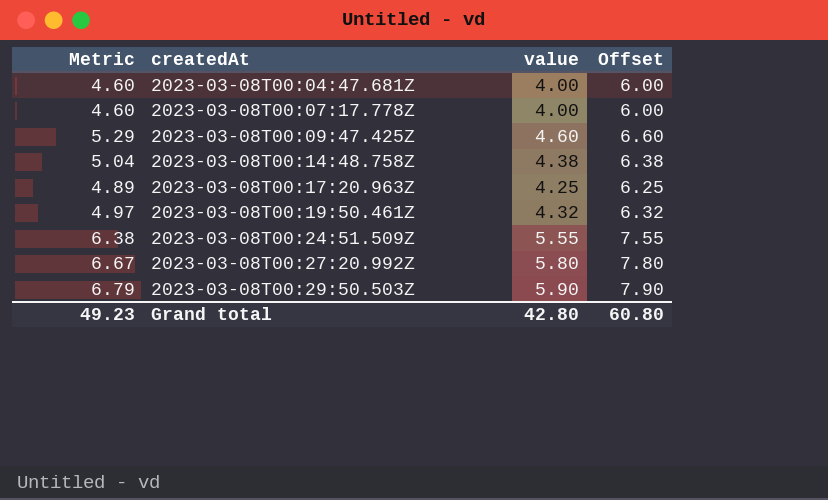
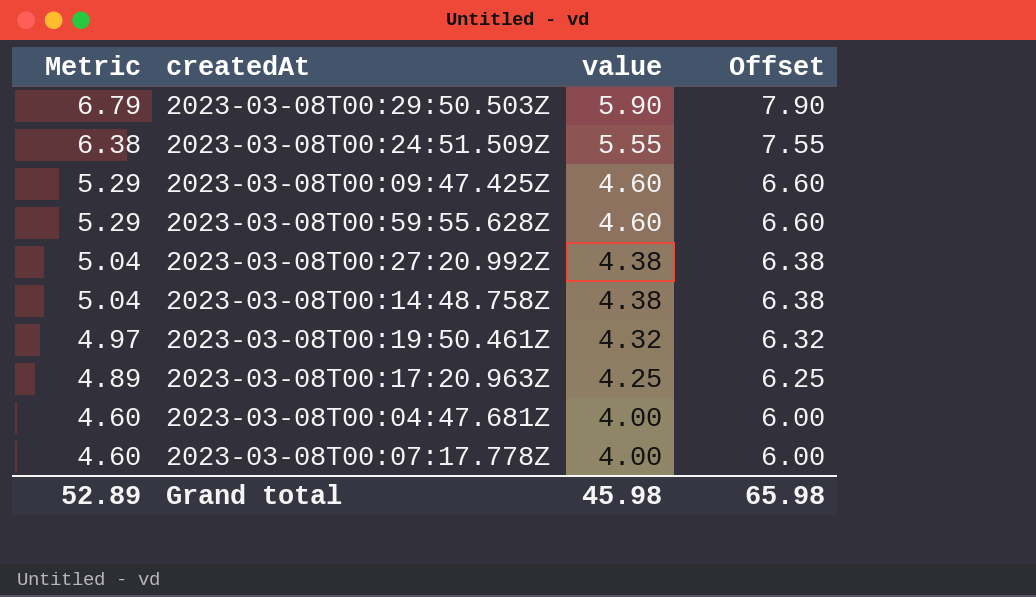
row order: createdAt ascending -> Metric descending
row 2023-03-08T00:59:55.628Z: none -> 5.29 | 4.60 | 6.60
2023-03-08T00:27:20.992Z | Metric: 6.67 -> 5.04
2023-03-08T00:27:20.992Z | value: 5.80 -> 4.38
2023-03-08T00:27:20.992Z | Offset: 7.80 -> 6.38
Grand total | Metric: 49.23 -> 52.89
Grand total | value: 42.80 -> 45.98
Grand total | Offset: 60.80 -> 65.98

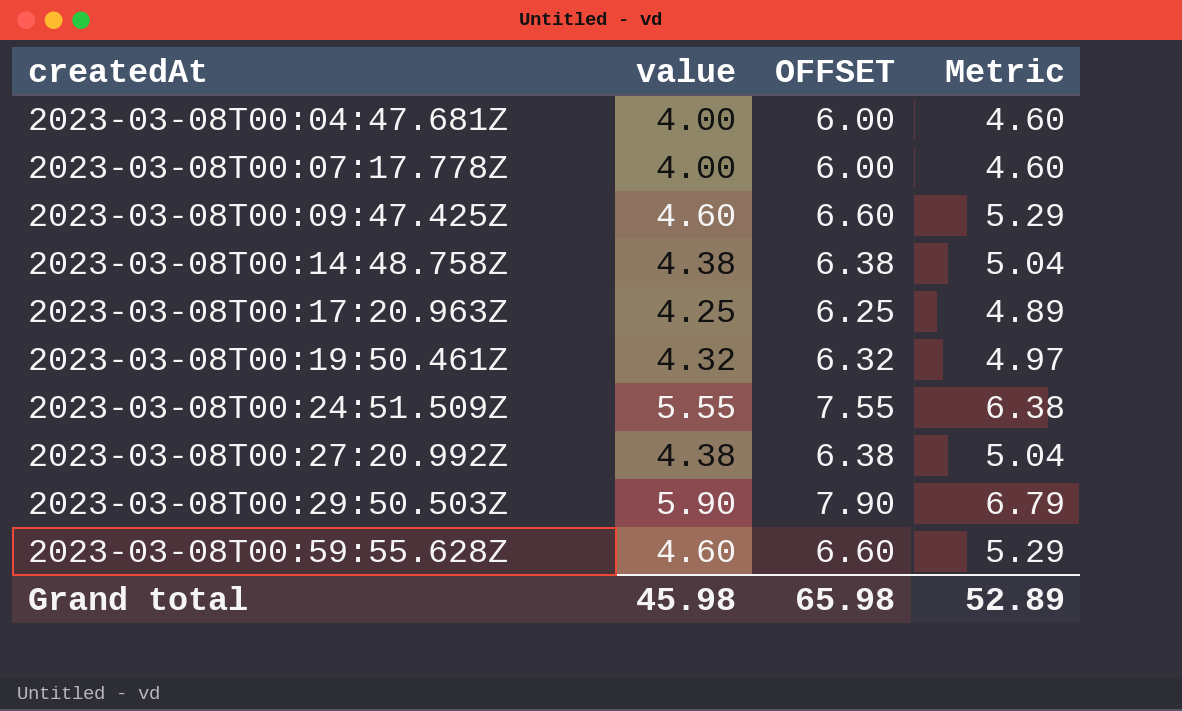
row order: Metric descending -> createdAt ascending
column name: Offset -> OFFSET
column Metric | position: 1 -> 4

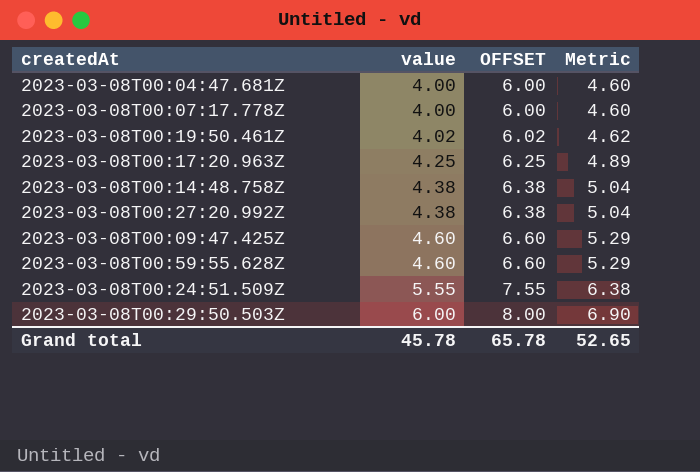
row order: createdAt ascending -> value ascending
2023-03-08T00:19:50.461Z | value: 4.32 -> 4.02
2023-03-08T00:19:50.461Z | OFFSET: 6.32 -> 6.02
2023-03-08T00:19:50.461Z | Metric: 4.97 -> 4.62
2023-03-08T00:29:50.503Z | value: 5.90 -> 6.00
2023-03-08T00:29:50.503Z | OFFSET: 7.90 -> 8.00
2023-03-08T00:29:50.503Z | Metric: 6.79 -> 6.90
Grand total | value: 45.98 -> 45.78
Grand total | OFFSET: 65.98 -> 65.78
Grand total | Metric: 52.89 -> 52.65

